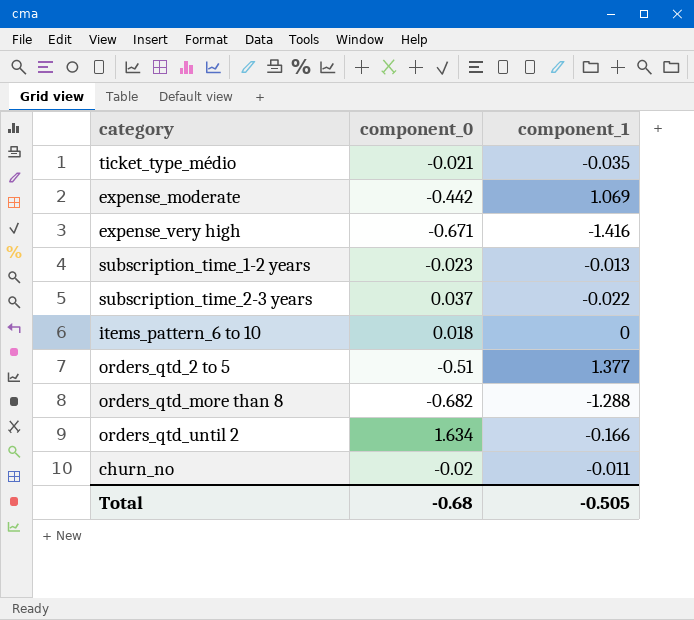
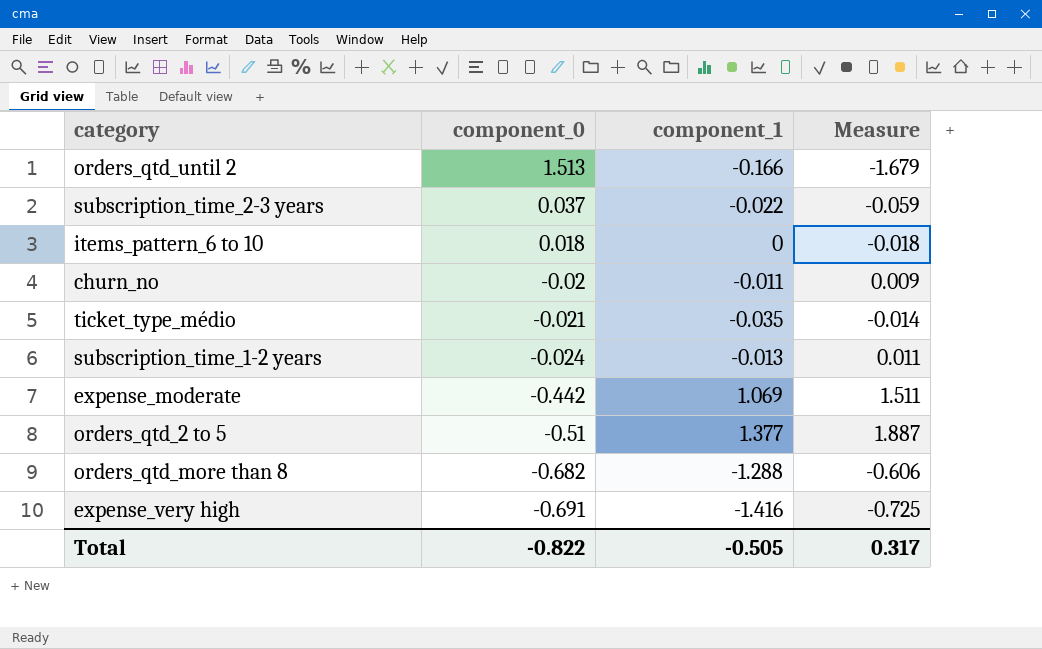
row order: none -> component_0 descending
column Measure | formula: none -> [component_1] - [component_0]
orders_qtd_until 2 | component_0: 1.634 -> 1.513
subscription_time_1-2 years | component_0: -0.023 -> -0.024
expense_very high | component_0: -0.671 -> -0.691
Total | component_0: -0.68 -> -0.822

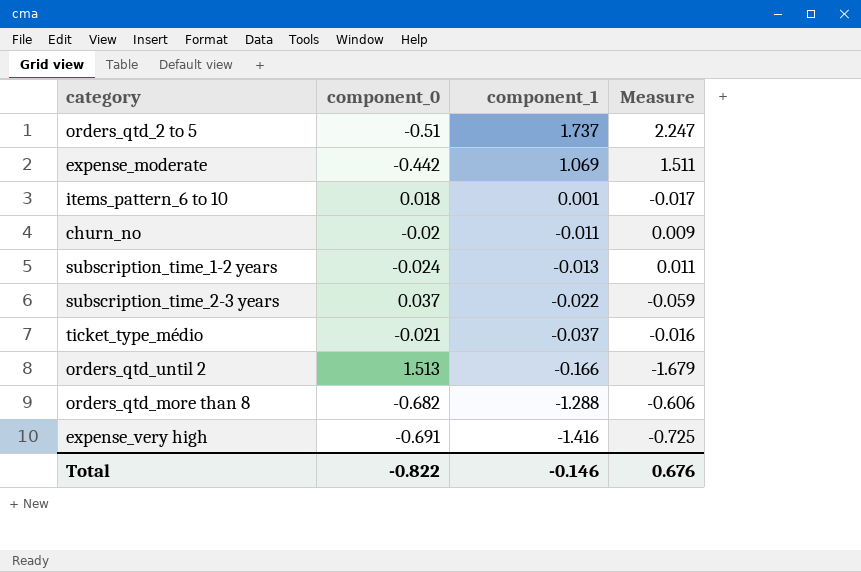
row order: component_0 descending -> component_1 descending
orders_qtd_2 to 5 | component_1: 1.377 -> 1.737
orders_qtd_2 to 5 | Measure: 1.887 -> 2.247
items_pattern_6 to 10 | component_1: 0 -> 0.001
items_pattern_6 to 10 | Measure: -0.018 -> -0.017
ticket_type_médio | component_1: -0.035 -> -0.037
ticket_type_médio | Measure: -0.014 -> -0.016
Total | component_1: -0.505 -> -0.146
Total | Measure: 0.317 -> 0.676

